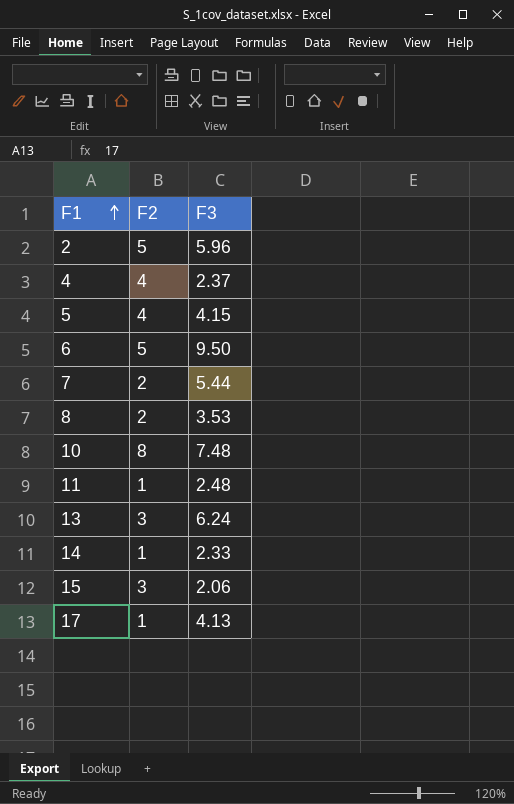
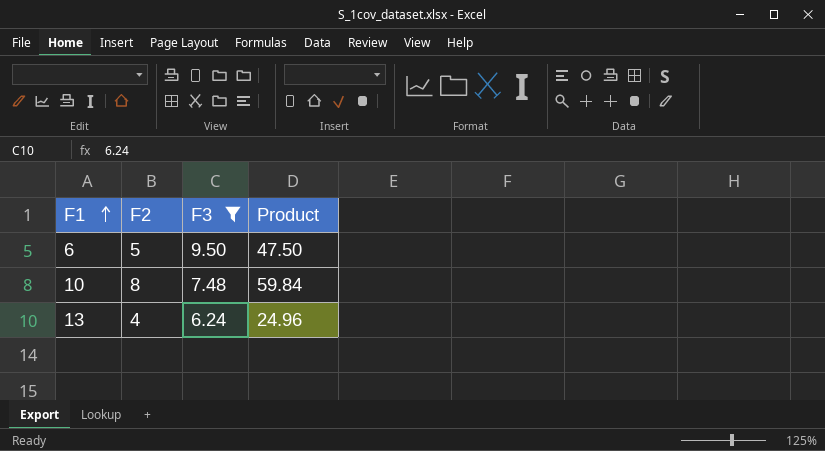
filter: none -> F3 >= 6.24
column Product | formula: none -> [F2] * [F3]
13 | F2: 3 -> 4

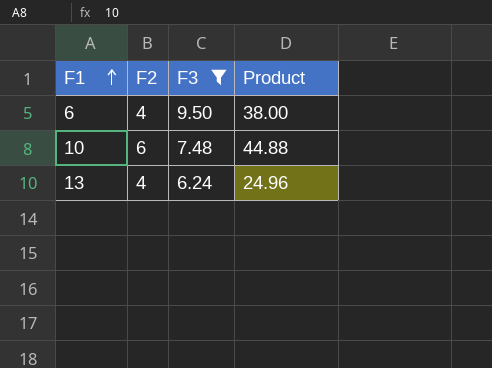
6 | F2: 5 -> 4
6 | Product: 47.50 -> 38.00
10 | F2: 8 -> 6
10 | Product: 59.84 -> 44.88

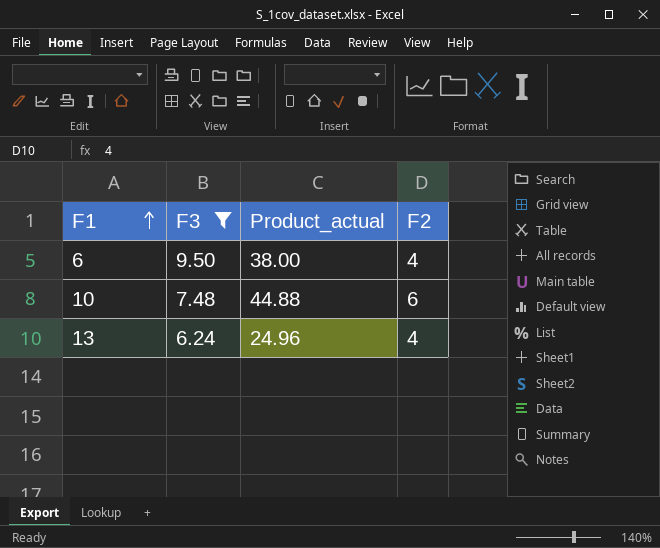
column name: Product -> Product_actual
column F2 | position: 2 -> 4

